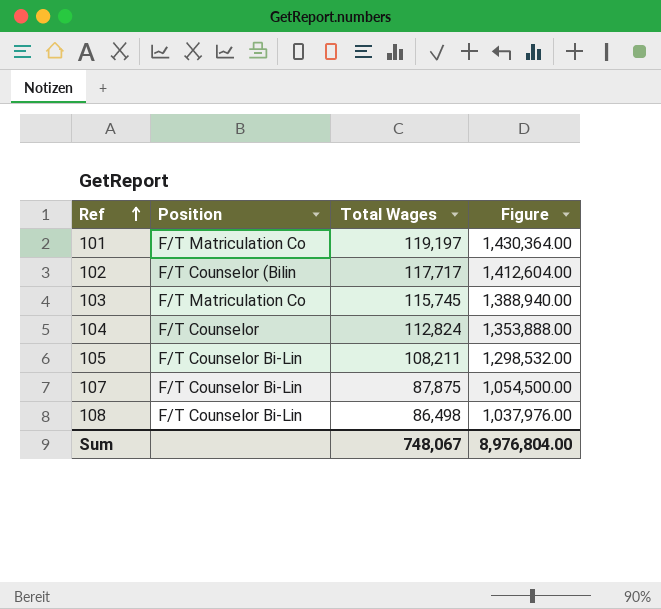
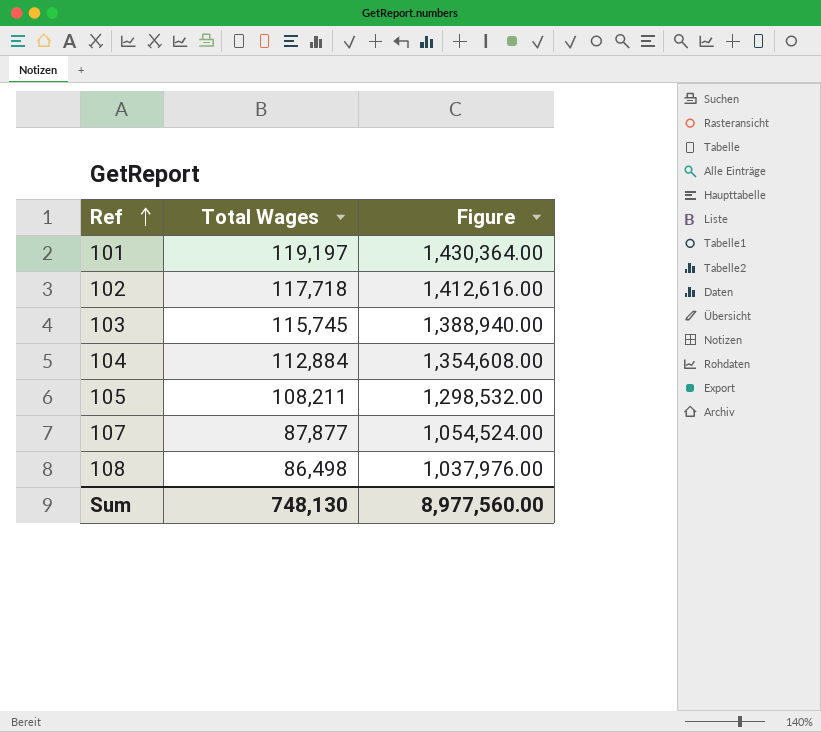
column Position | position: 2 -> none
102 | Total Wages: 117,717 -> 117,718
102 | Figure: 1,412,604.00 -> 1,412,616.00
104 | Total Wages: 112,824 -> 112,884
104 | Figure: 1,353,888.00 -> 1,354,608.00
107 | Total Wages: 87,875 -> 87,877
107 | Figure: 1,054,500.00 -> 1,054,524.00
Sum | Total Wages: 748,067 -> 748,130
Sum | Figure: 8,976,804.00 -> 8,977,560.00

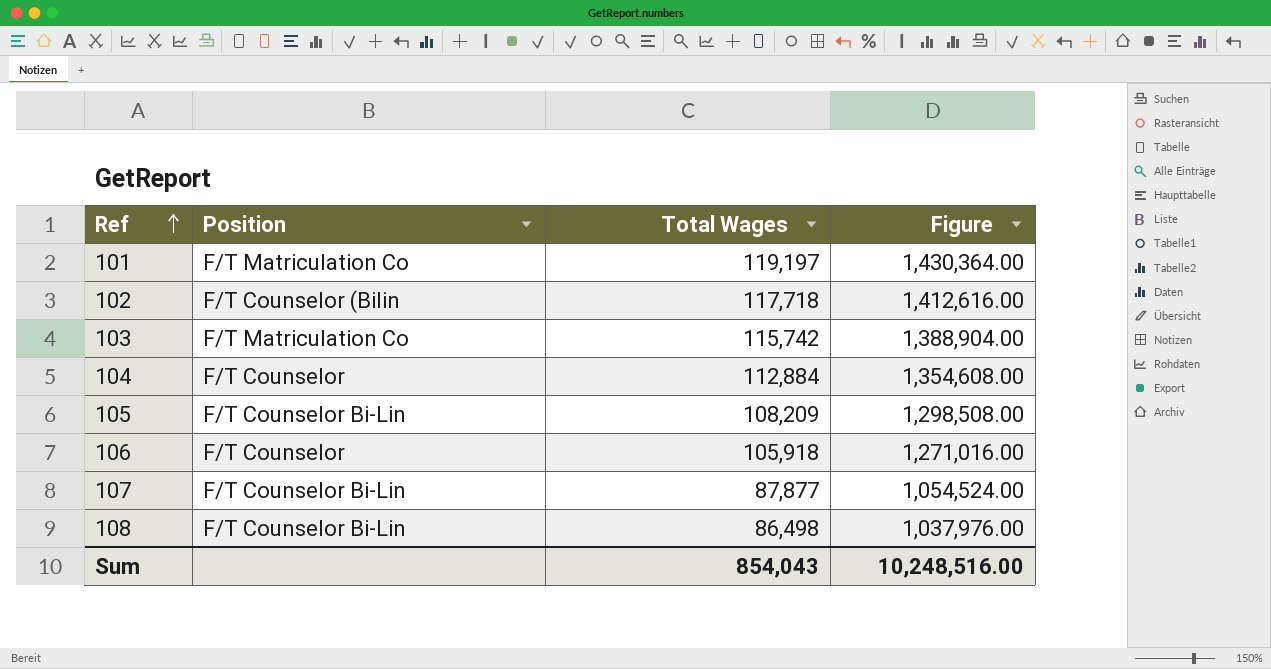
column Position | position: none -> 2
103 | Total Wages: 115,745 -> 115,742
103 | Figure: 1,388,940.00 -> 1,388,904.00
105 | Total Wages: 108,211 -> 108,209
105 | Figure: 1,298,532.00 -> 1,298,508.00
row 106: none -> F/T Counselor | 105,918 | 1,271,016.00
Sum | Total Wages: 748,130 -> 854,043
Sum | Figure: 8,977,560.00 -> 10,248,516.00

